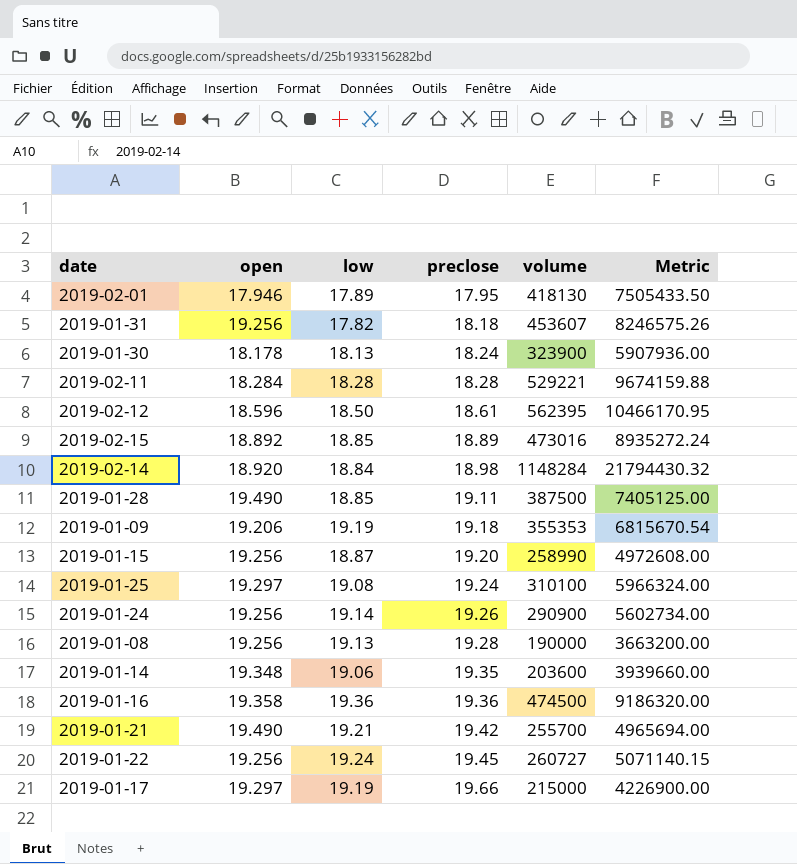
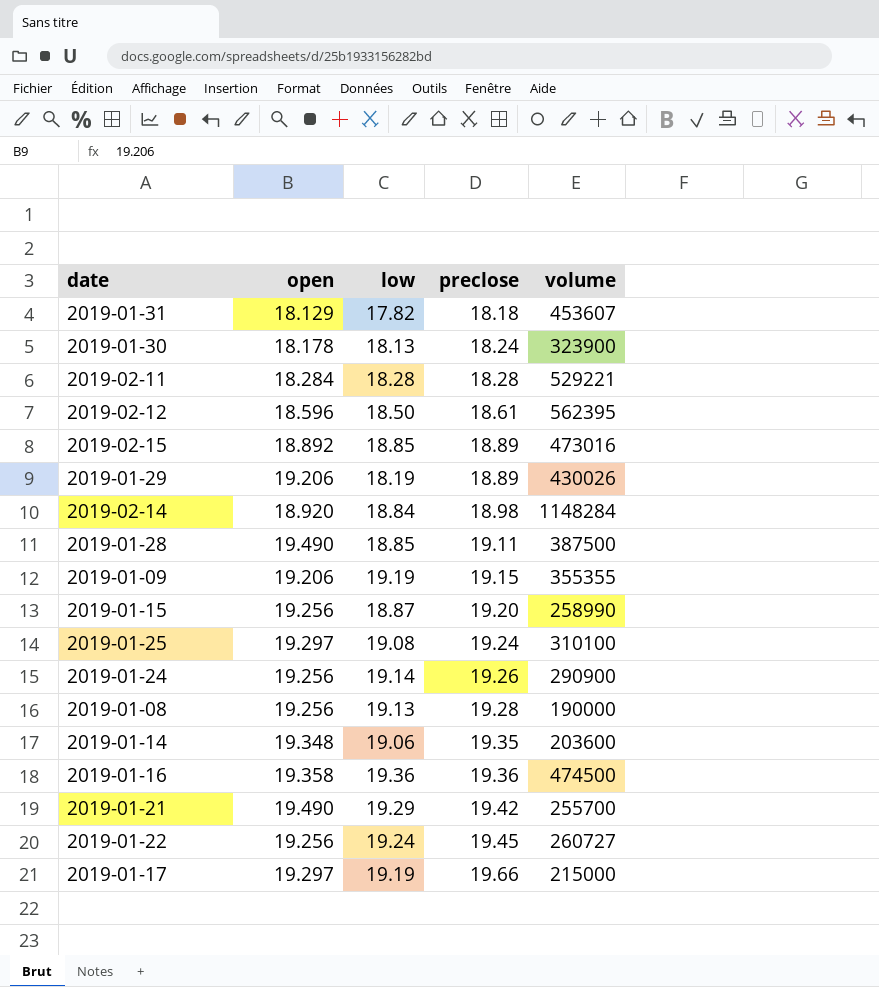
column Metric | formula: [preclose] * [volume] -> none
row 2019-02-01: 17.946 | 17.89 | 17.95 | 418130 | 7505433.50 -> none
2019-01-31 | open: 19.256 -> 18.129
row 2019-01-29: none -> 19.206 | 18.19 | 18.89 | 430026
2019-01-09 | preclose: 19.18 -> 19.15
2019-01-09 | volume: 355353 -> 355355
2019-01-21 | low: 19.21 -> 19.29

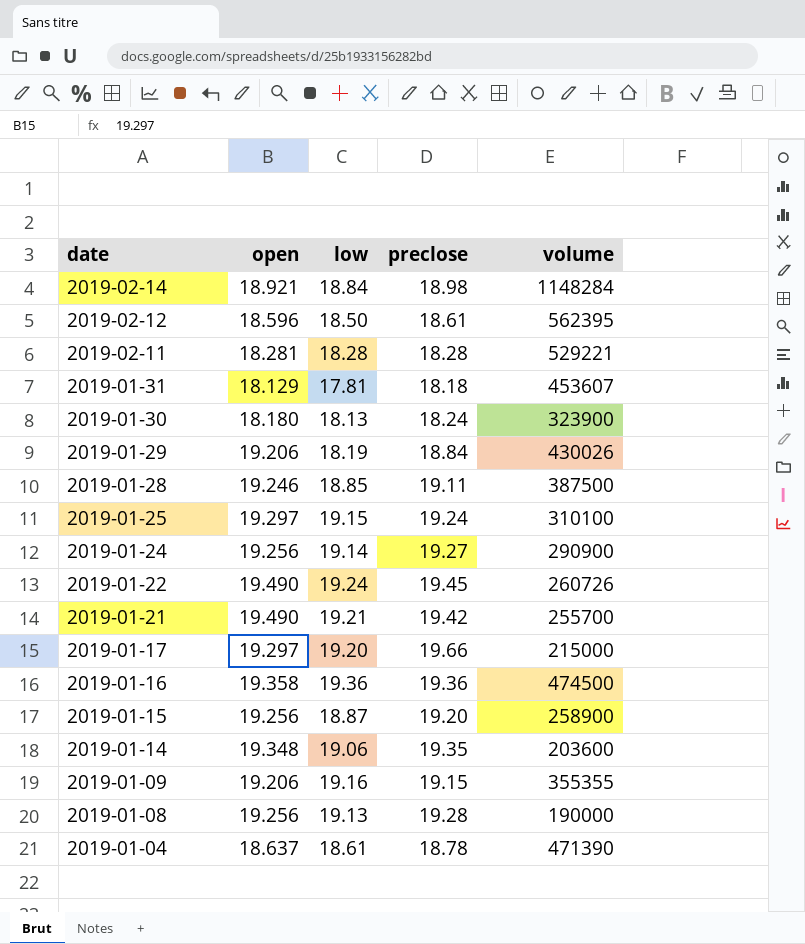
row order: preclose ascending -> date descending
row 2019-02-15: 18.892 | 18.85 | 18.89 | 473016 -> none
2019-02-14 | open: 18.920 -> 18.921
2019-02-11 | open: 18.284 -> 18.281
2019-01-31 | low: 17.82 -> 17.81
2019-01-30 | open: 18.178 -> 18.180
2019-01-29 | preclose: 18.89 -> 18.84
2019-01-28 | open: 19.490 -> 19.246
2019-01-25 | low: 19.08 -> 19.15
2019-01-24 | preclose: 19.26 -> 19.27
2019-01-22 | open: 19.256 -> 19.490
2019-01-22 | volume: 260727 -> 260726
2019-01-21 | low: 19.29 -> 19.21
2019-01-17 | low: 19.19 -> 19.20
2019-01-15 | volume: 258990 -> 258900
2019-01-09 | low: 19.19 -> 19.16
row 2019-01-04: none -> 18.637 | 18.61 | 18.78 | 471390

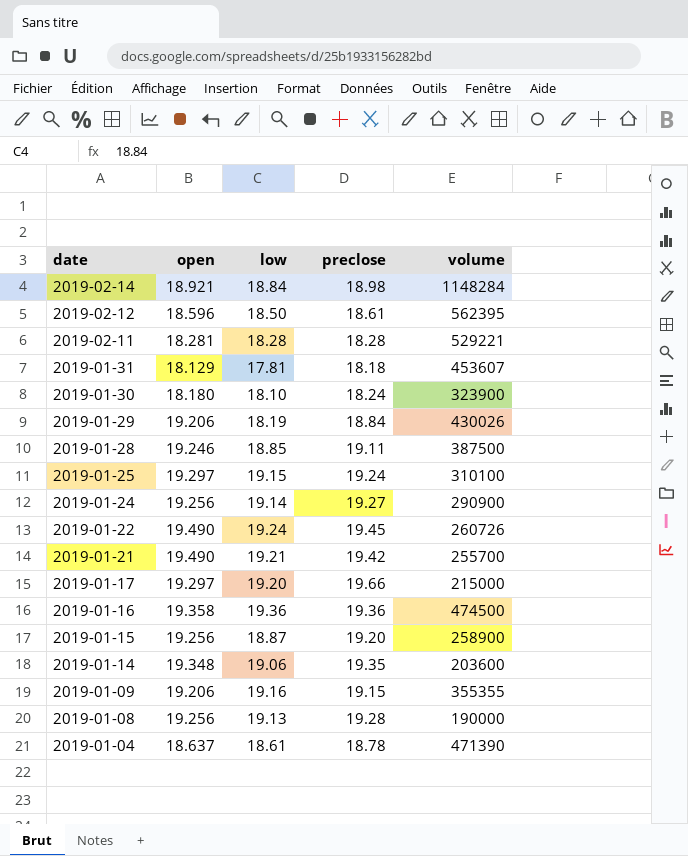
2019-01-30 | low: 18.13 -> 18.10

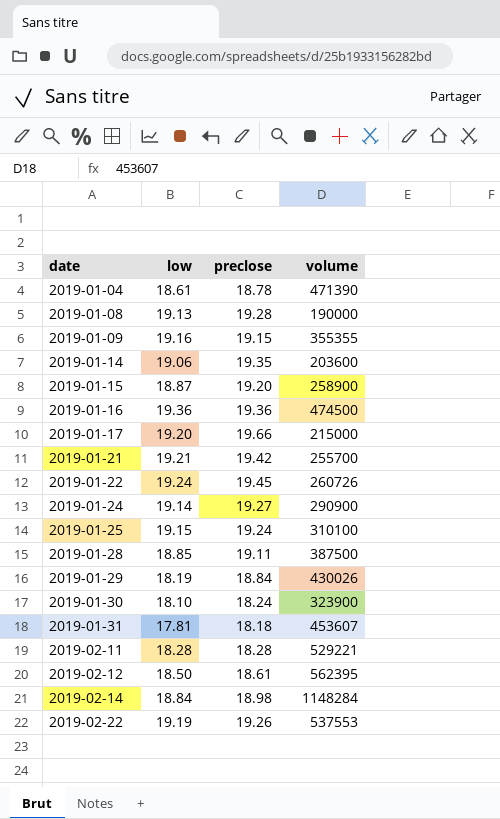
row order: date descending -> date ascending
column open | position: 2 -> none
row 2019-02-22: none -> 19.19 | 19.26 | 537553

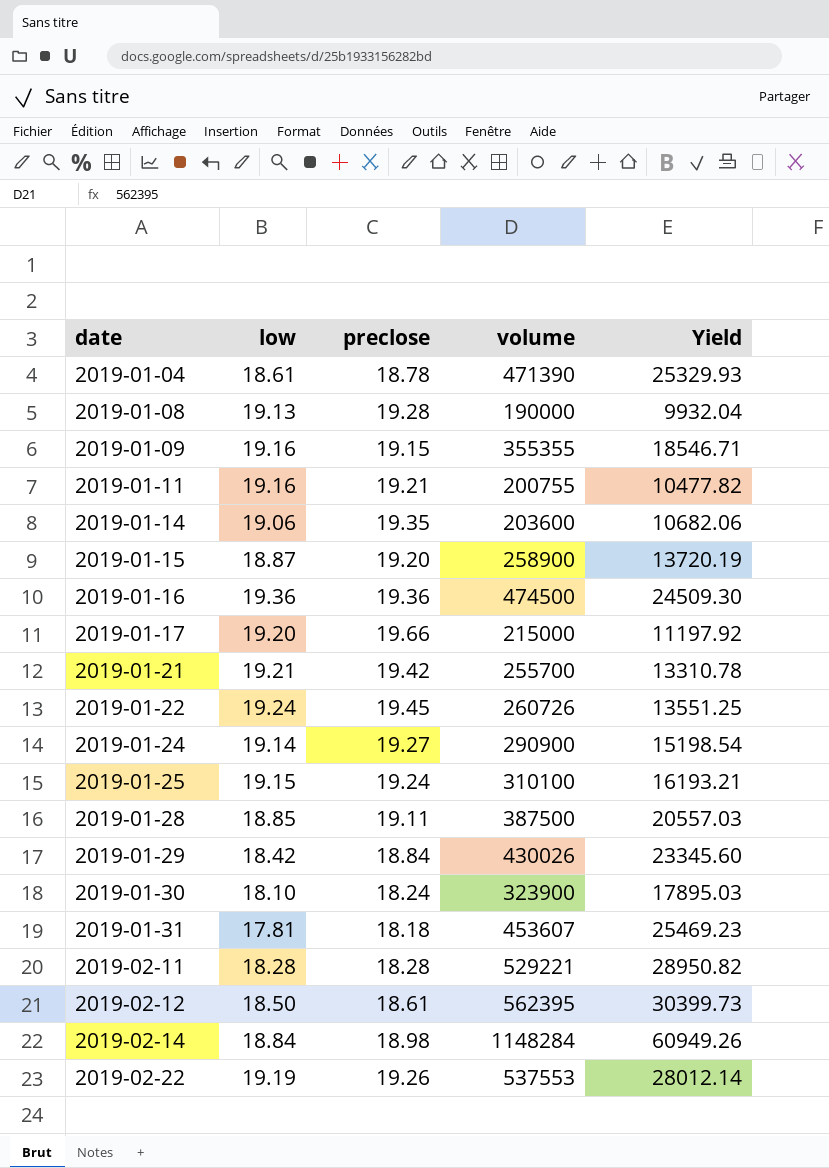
column Yield | formula: none -> [volume] / [low]
row 2019-01-11: none -> 19.16 | 19.21 | 200755 | 10477.82
2019-01-29 | low: 18.19 -> 18.42

